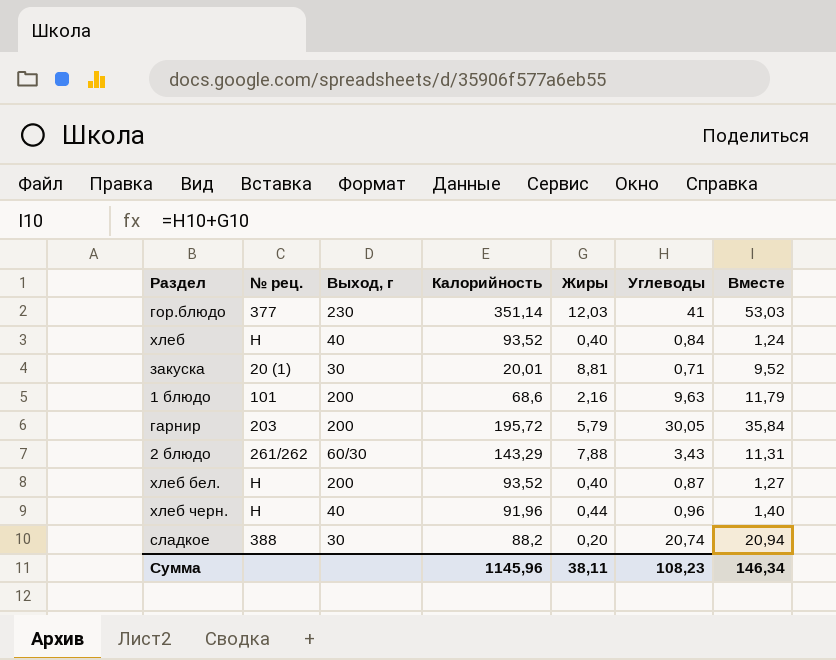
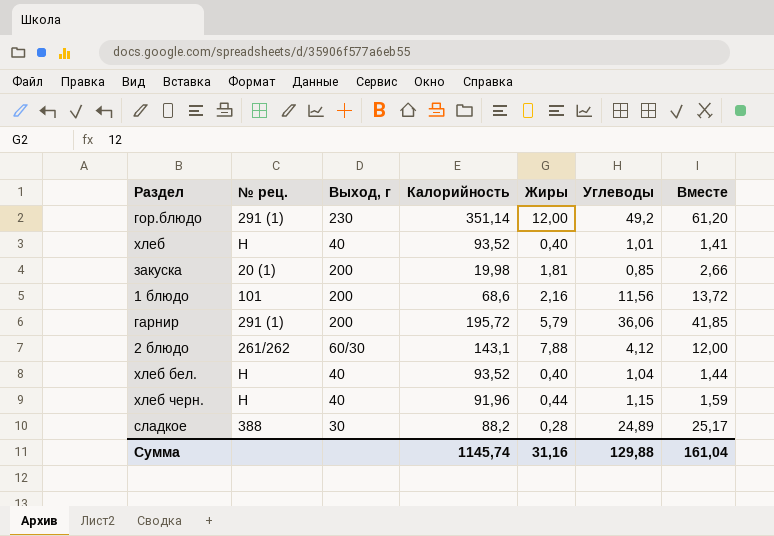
гор.блюдо | № рец.: 377 -> 291 (1)
гор.блюдо | Жиры: 12,03 -> 12,00
гор.блюдо | Углеводы: 41 -> 49,2
гор.блюдо | Вместе: 53,03 -> 61,20
хлеб | Углеводы: 0,84 -> 1,01
хлеб | Вместе: 1,24 -> 1,41
закуска | Выход, г: 30 -> 200
закуска | Калорийность: 20,01 -> 19,98
закуска | Жиры: 8,81 -> 1,81
закуска | Углеводы: 0,71 -> 0,85
закуска | Вместе: 9,52 -> 2,66
1 блюдо | Углеводы: 9,63 -> 11,56
1 блюдо | Вместе: 11,79 -> 13,72
гарнир | № рец.: 203 -> 291 (1)
гарнир | Углеводы: 30,05 -> 36,06
гарнир | Вместе: 35,84 -> 41,85
2 блюдо | Калорийность: 143,29 -> 143,1
2 блюдо | Углеводы: 3,43 -> 4,12
2 блюдо | Вместе: 11,31 -> 12,00
хлеб бел. | Выход, г: 200 -> 40
хлеб бел. | Углеводы: 0,87 -> 1,04
хлеб бел. | Вместе: 1,27 -> 1,44
хлеб черн. | Углеводы: 0,96 -> 1,15
хлеб черн. | Вместе: 1,40 -> 1,59
сладкое | Жиры: 0,20 -> 0,28
сладкое | Углеводы: 20,74 -> 24,89
сладкое | Вместе: 20,94 -> 25,17
Сумма | Калорийность: 1145,96 -> 1145,74
Сумма | Жиры: 38,11 -> 31,16
Сумма | Углеводы: 108,23 -> 129,88
Сумма | Вместе: 146,34 -> 161,04

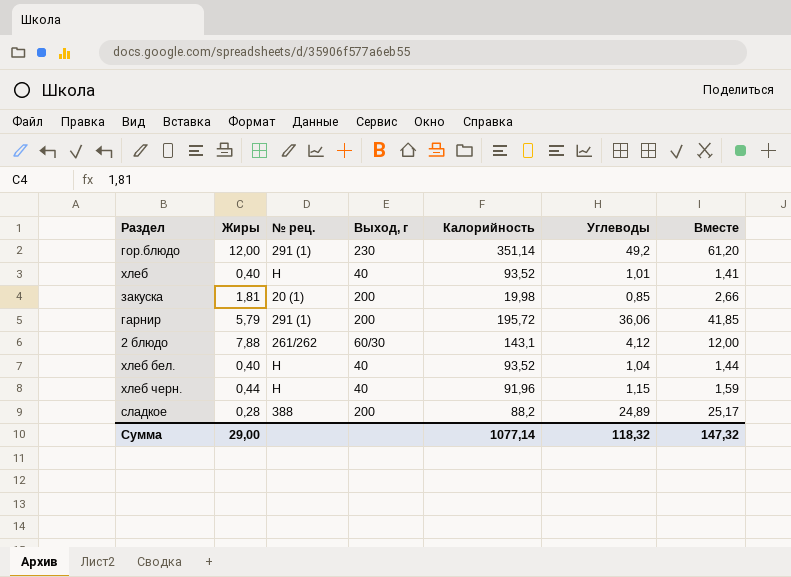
column Жиры | position: 5 -> 2
row 1 блюдо: 101 | 200 | 68,6 | 2,16 | 11,56 | 13,72 -> none
сладкое | Выход, г: 30 -> 200
Сумма | Жиры: 31,16 -> 29,00
Сумма | Калорийность: 1145,74 -> 1077,14
Сумма | Углеводы: 129,88 -> 118,32
Сумма | Вместе: 161,04 -> 147,32

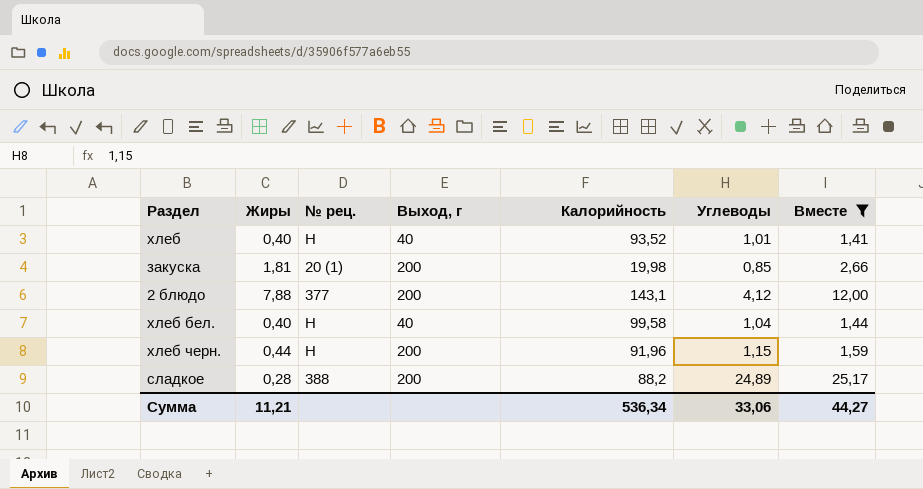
filter: none -> Вместе <= 25,17
2 блюдо | № рец.: 261/262 -> 377
2 блюдо | Выход, г: 60/30 -> 200
хлеб бел. | Калорийность: 93,52 -> 99,58
хлеб черн. | Выход, г: 40 -> 200
Сумма | Жиры: 29,00 -> 11,21
Сумма | Калорийность: 1077,14 -> 536,34
Сумма | Углеводы: 118,32 -> 33,06
Сумма | Вместе: 147,32 -> 44,27

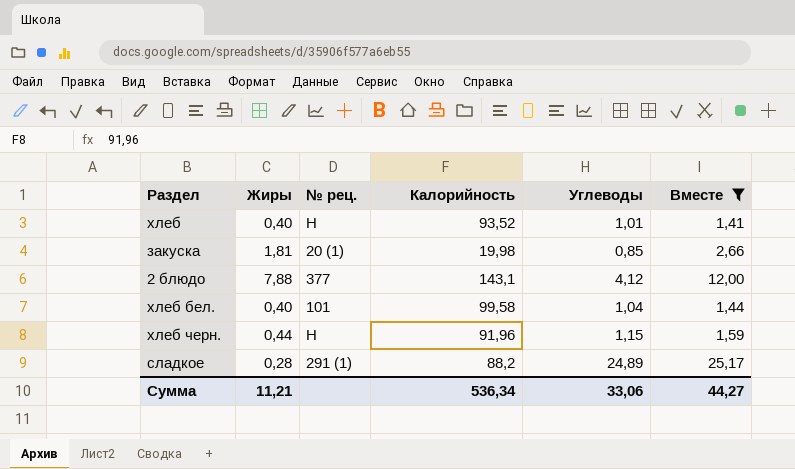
column Выход, г | position: 4 -> none
хлеб бел. | № рец.: Н -> 101
сладкое | № рец.: 388 -> 291 (1)

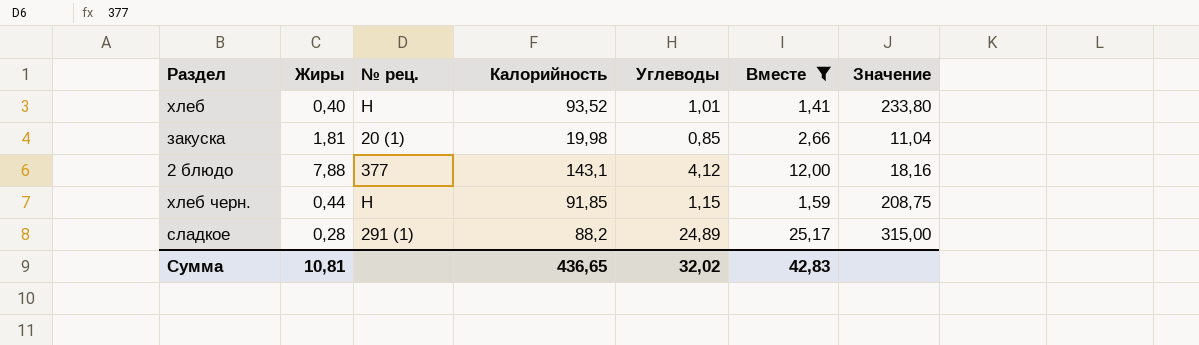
column Значение | formula: none -> [Калорийность] / [Жиры]
row хлеб бел.: 0,40 | 101 | 99,58 | 1,04 | 1,44 -> none
хлеб черн. | Калорийность: 91,96 -> 91,85
Сумма | Жиры: 11,21 -> 10,81
Сумма | Калорийность: 536,34 -> 436,65
Сумма | Углеводы: 33,06 -> 32,02
Сумма | Вместе: 44,27 -> 42,83

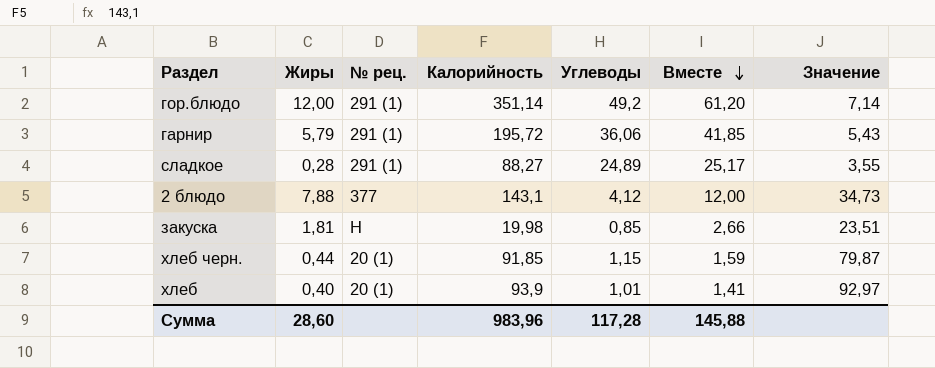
filter: Вместе <= 25,17 -> none
row order: none -> Вместе descending
column Значение | formula: [Калорийность] / [Жиры] -> [Калорийность] / [Углеводы]
сладкое | Калорийность: 88,2 -> 88,27
закуска | № рец.: 20 (1) -> Н
хлеб черн. | № рец.: Н -> 20 (1)
хлеб | № рец.: Н -> 20 (1)
хлеб | Калорийность: 93,52 -> 93,9
Сумма | Жиры: 10,81 -> 28,60
Сумма | Калорийность: 436,65 -> 983,96
Сумма | Углеводы: 32,02 -> 117,28
Сумма | Вместе: 42,83 -> 145,88

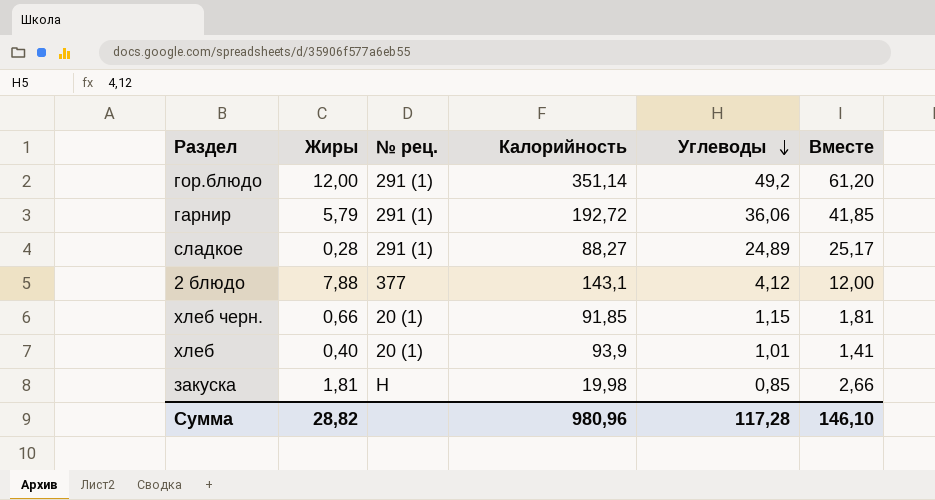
row order: Вместе descending -> Углеводы descending
column Значение | formula: [Калорийность] / [Углеводы] -> none
гарнир | Калорийность: 195,72 -> 192,72
хлеб черн. | Жиры: 0,44 -> 0,66
хлеб черн. | Вместе: 1,59 -> 1,81
Сумма | Жиры: 28,60 -> 28,82
Сумма | Калорийность: 983,96 -> 980,96
Сумма | Вместе: 145,88 -> 146,10

